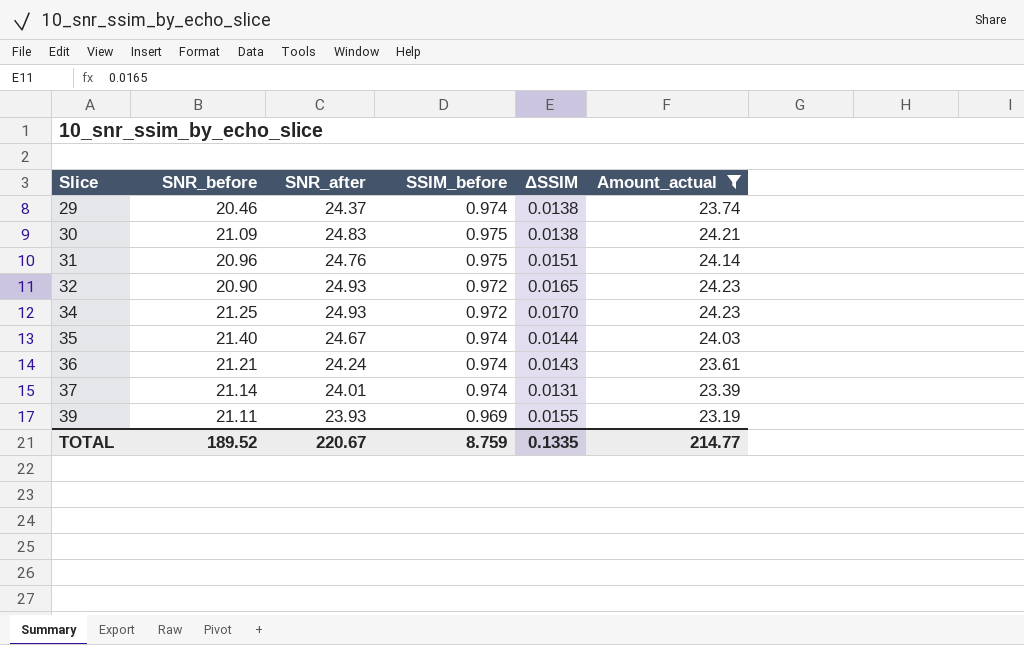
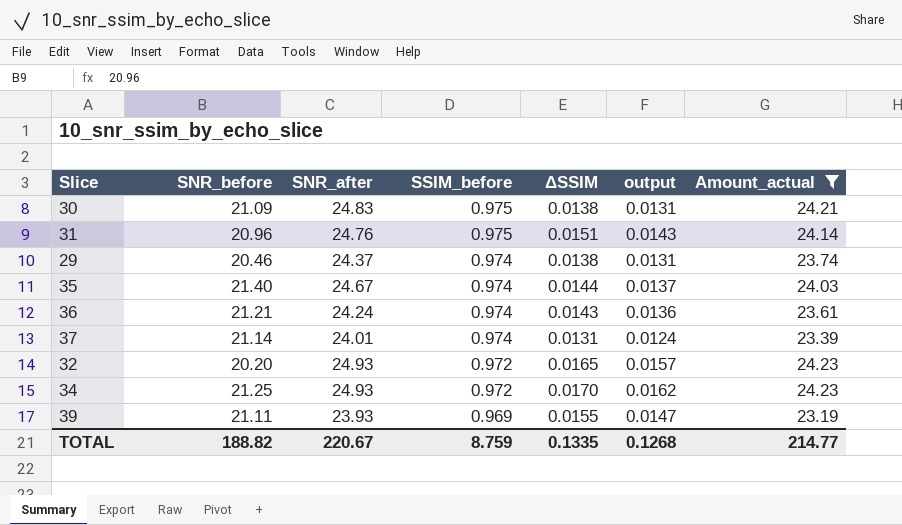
row order: Slice ascending -> SSIM_before descending
column output | formula: none -> [ΔSSIM] * 0.95
32 | SNR_before: 20.90 -> 20.20
TOTAL | SNR_before: 189.52 -> 188.82

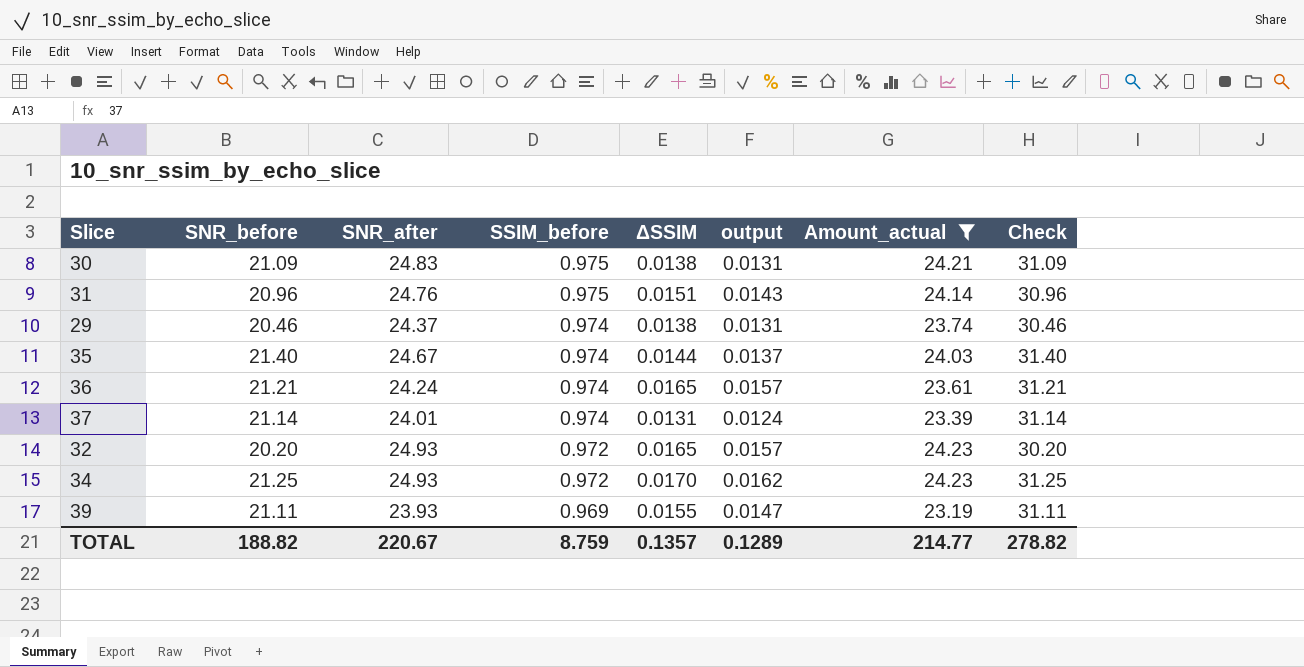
column Check | formula: none -> [SNR_before] + 10
36 | ΔSSIM: 0.0143 -> 0.0165
36 | output: 0.0136 -> 0.0157
TOTAL | ΔSSIM: 0.1335 -> 0.1357
TOTAL | output: 0.1268 -> 0.1289

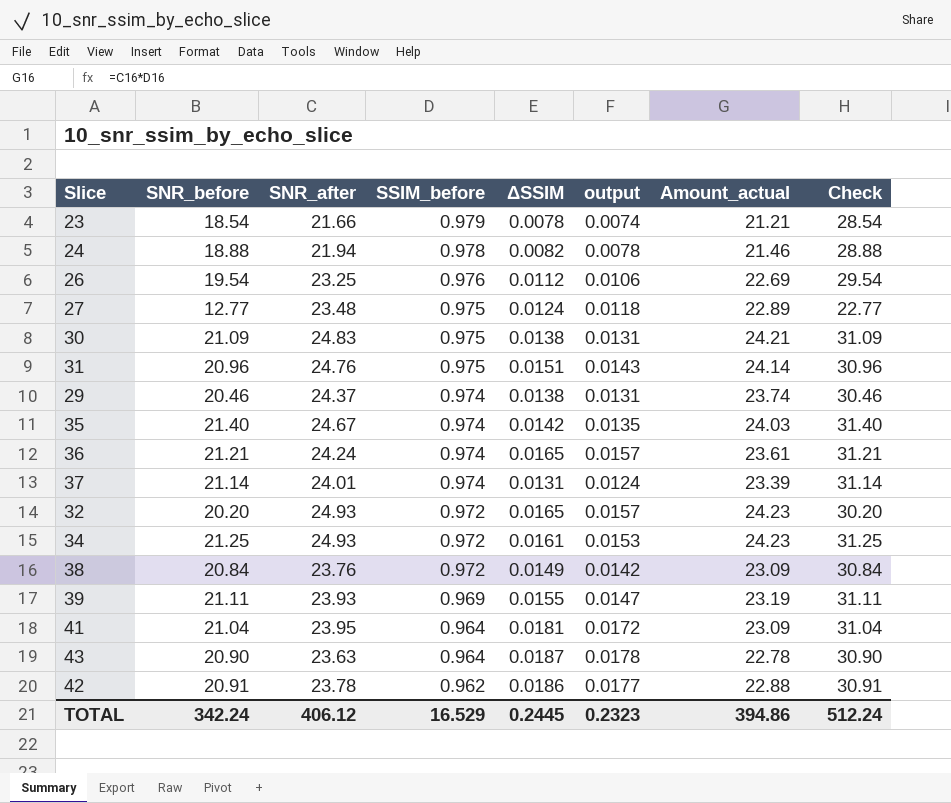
filter: Amount_actual >= 23.19 -> none
35 | ΔSSIM: 0.0144 -> 0.0142
35 | output: 0.0137 -> 0.0135
34 | ΔSSIM: 0.0170 -> 0.0161
34 | output: 0.0162 -> 0.0153
TOTAL | SNR_before: 188.82 -> 342.24
TOTAL | SNR_after: 220.67 -> 406.12
TOTAL | SSIM_before: 8.759 -> 16.529
TOTAL | ΔSSIM: 0.1357 -> 0.2445
TOTAL | output: 0.1289 -> 0.2323
TOTAL | Amount_actual: 214.77 -> 394.86
TOTAL | Check: 278.82 -> 512.24

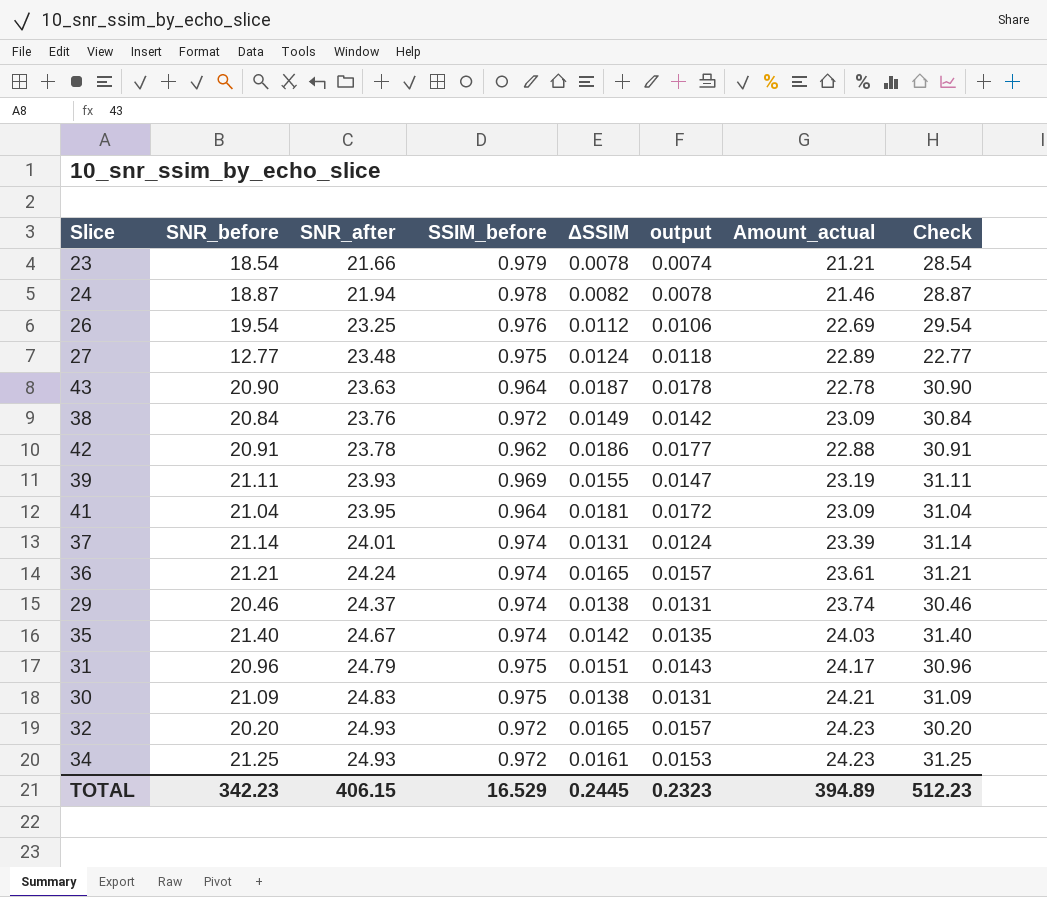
row order: SSIM_before descending -> SNR_after ascending
24 | SNR_before: 18.88 -> 18.87
24 | Check: 28.88 -> 28.87
31 | SNR_after: 24.76 -> 24.79
31 | Amount_actual: 24.14 -> 24.17
TOTAL | SNR_before: 342.24 -> 342.23
TOTAL | SNR_after: 406.12 -> 406.15
TOTAL | Amount_actual: 394.86 -> 394.89
TOTAL | Check: 512.24 -> 512.23

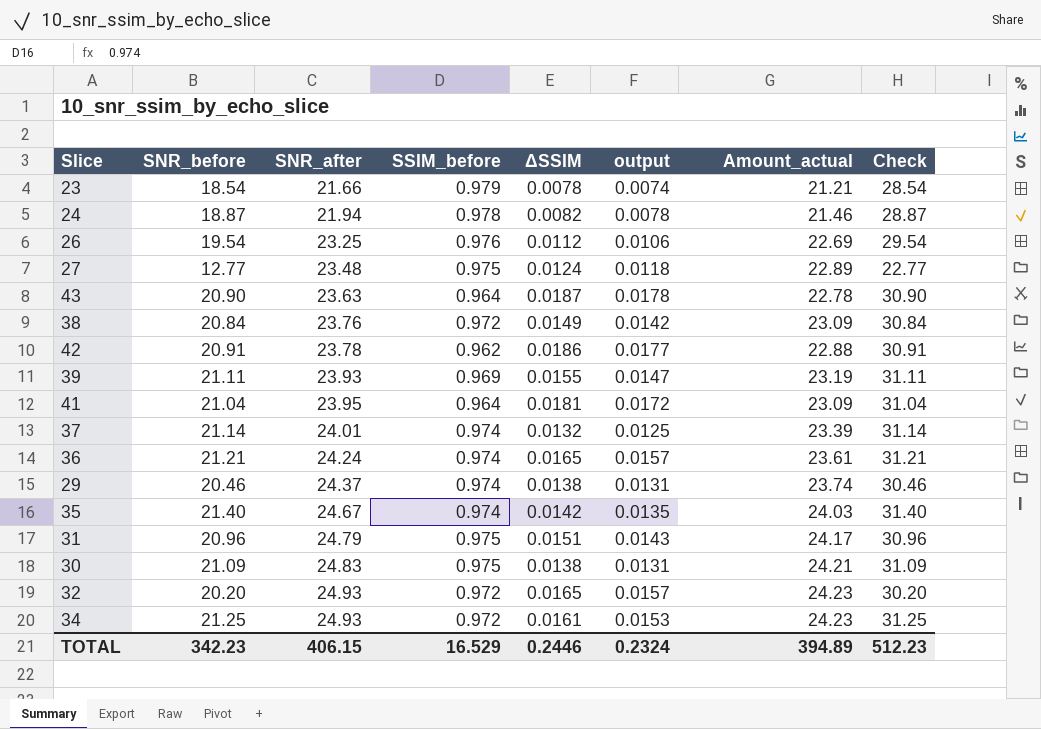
37 | ΔSSIM: 0.0131 -> 0.0132
37 | output: 0.0124 -> 0.0125
TOTAL | ΔSSIM: 0.2445 -> 0.2446
TOTAL | output: 0.2323 -> 0.2324

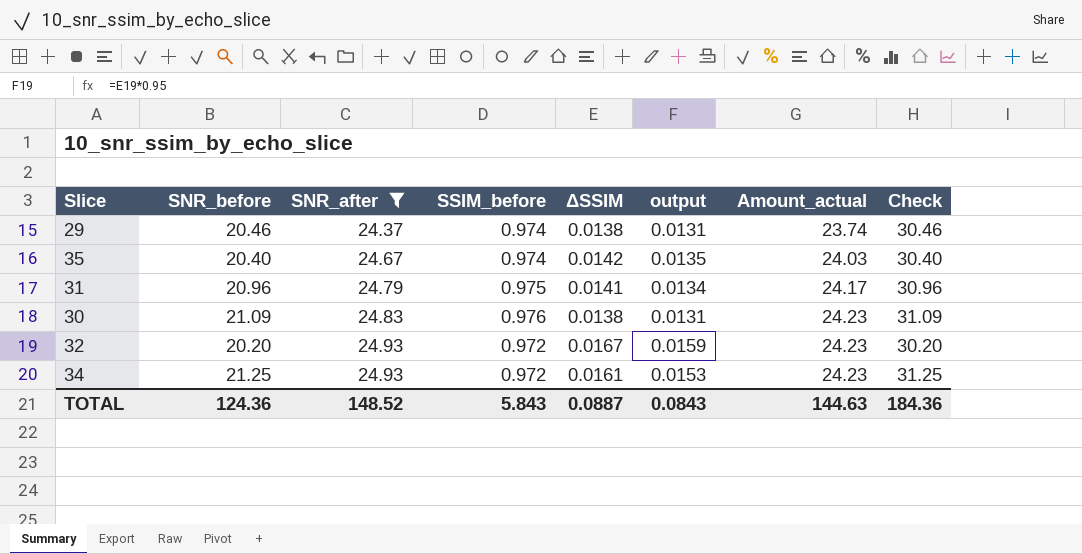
filter: none -> SNR_after >= 24.37
35 | SNR_before: 21.40 -> 20.40
35 | Check: 31.40 -> 30.40
31 | ΔSSIM: 0.0151 -> 0.0141
31 | output: 0.0143 -> 0.0134
30 | SSIM_before: 0.975 -> 0.976
30 | Amount_actual: 24.21 -> 24.23
32 | ΔSSIM: 0.0165 -> 0.0167
32 | output: 0.0157 -> 0.0159
TOTAL | SNR_before: 342.23 -> 124.36
TOTAL | SNR_after: 406.15 -> 148.52
TOTAL | SSIM_before: 16.529 -> 5.843
TOTAL | ΔSSIM: 0.2446 -> 0.0887
TOTAL | output: 0.2324 -> 0.0843
TOTAL | Amount_actual: 394.89 -> 144.63
TOTAL | Check: 512.23 -> 184.36

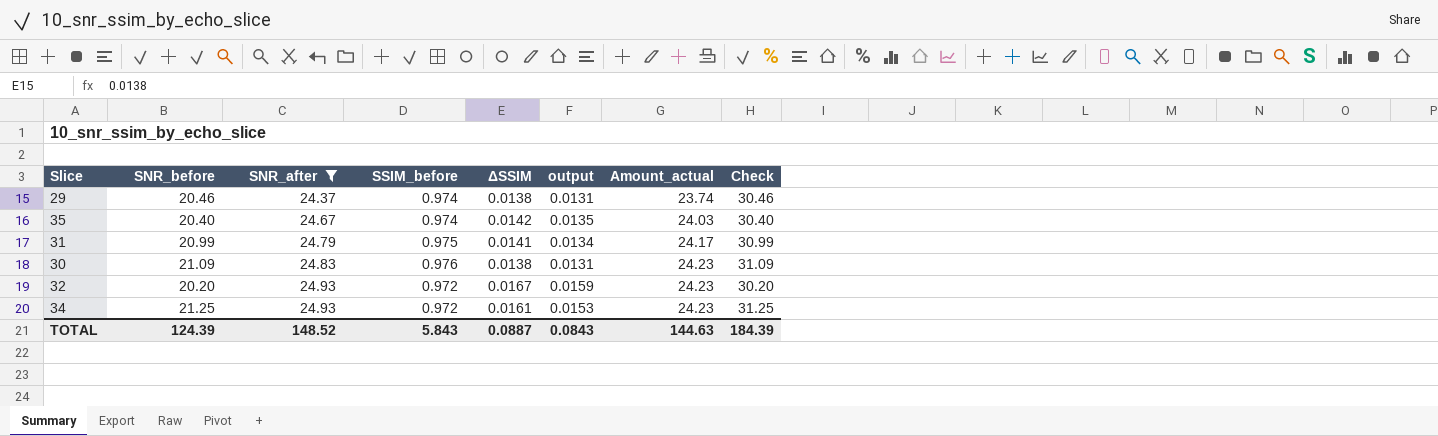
31 | SNR_before: 20.96 -> 20.99
31 | Check: 30.96 -> 30.99
TOTAL | SNR_before: 124.36 -> 124.39
TOTAL | Check: 184.36 -> 184.39

